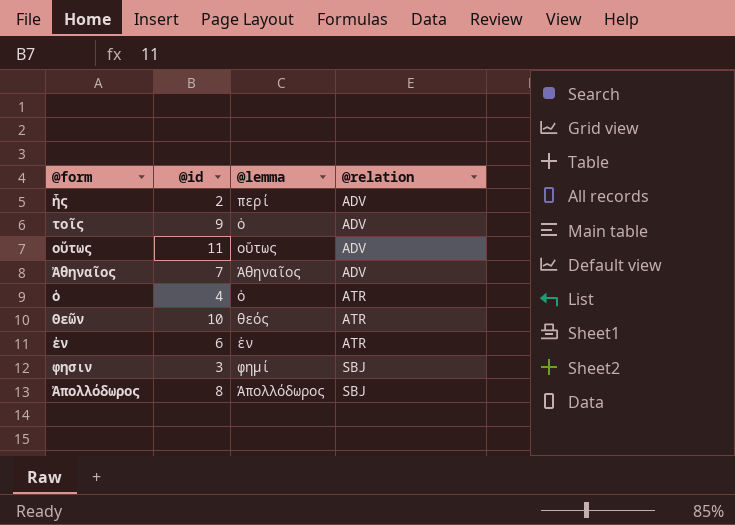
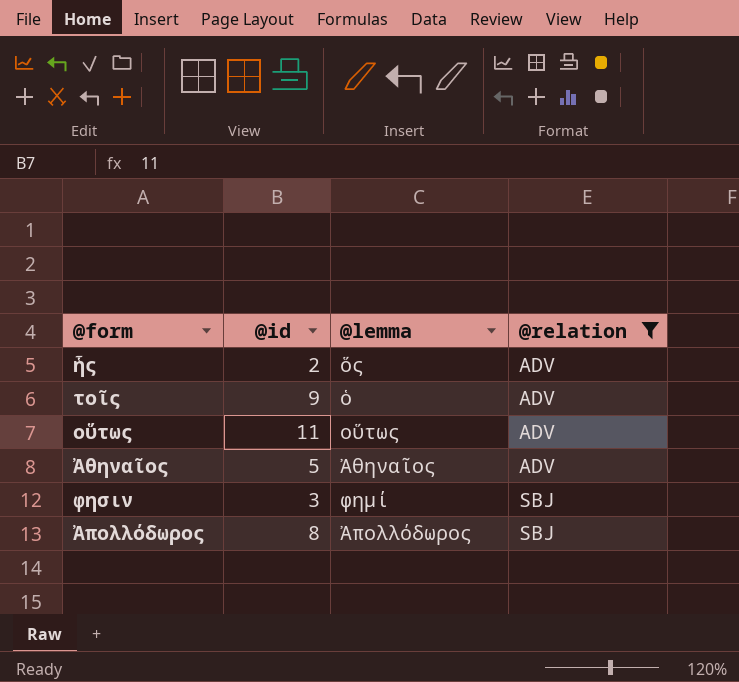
filter: none -> @relation != ATR
ἧς | @lemma: περί -> ὅς
Ἀθηναῖος | @id: 7 -> 5

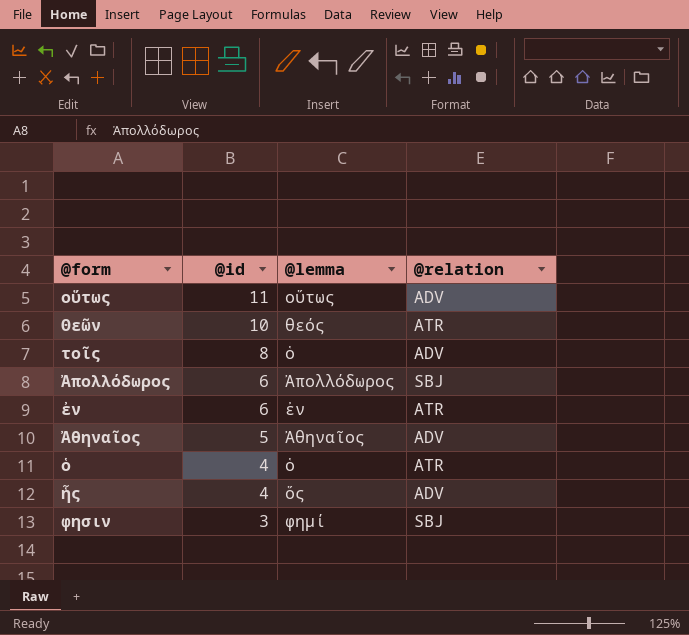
filter: @relation != ATR -> none
row order: @relation ascending -> @id descending
τοῖς | @id: 9 -> 8
Ἀπολλόδωρος | @id: 8 -> 6
ἧς | @id: 2 -> 4

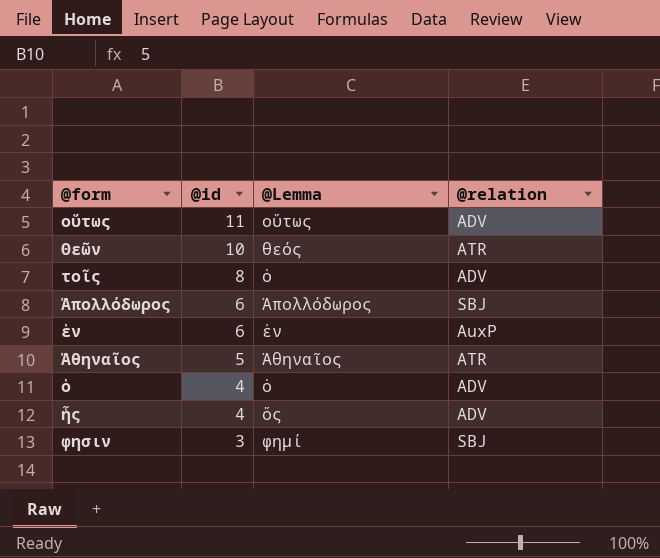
column name: @lemma -> @Lemma
ἐν | @relation: ATR -> AuxP
Ἀθηναῖος | @relation: ADV -> ATR
ὁ | @relation: ATR -> ADV

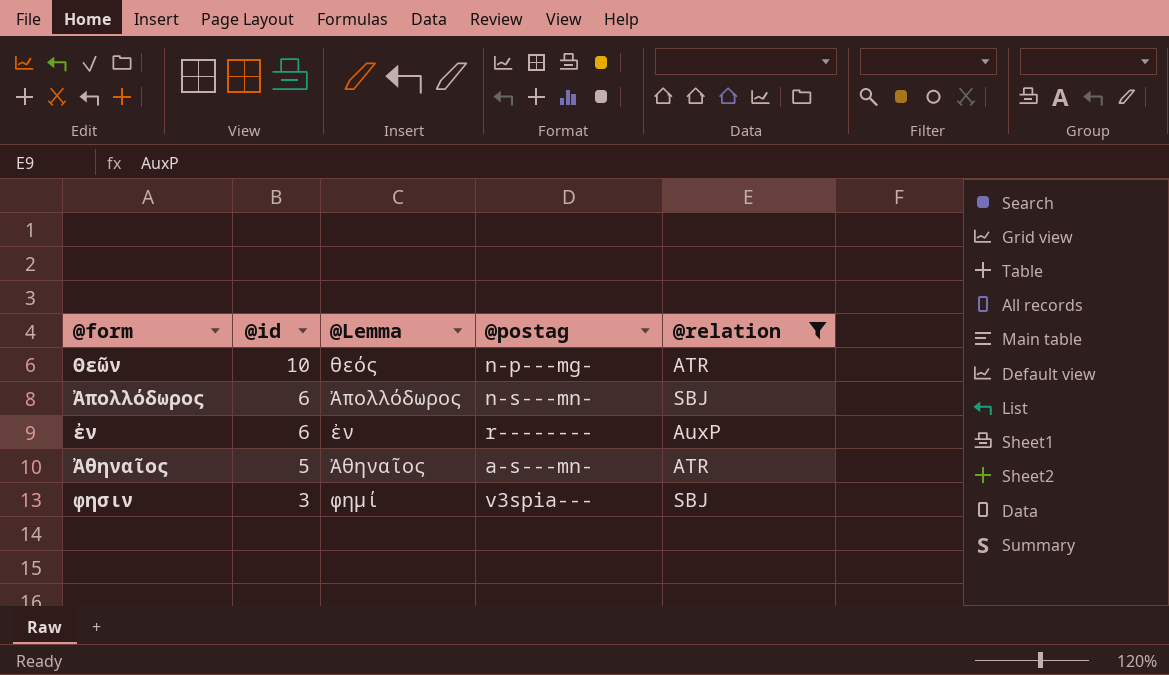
filter: none -> @relation != ADV
column @postag | position: none -> 4

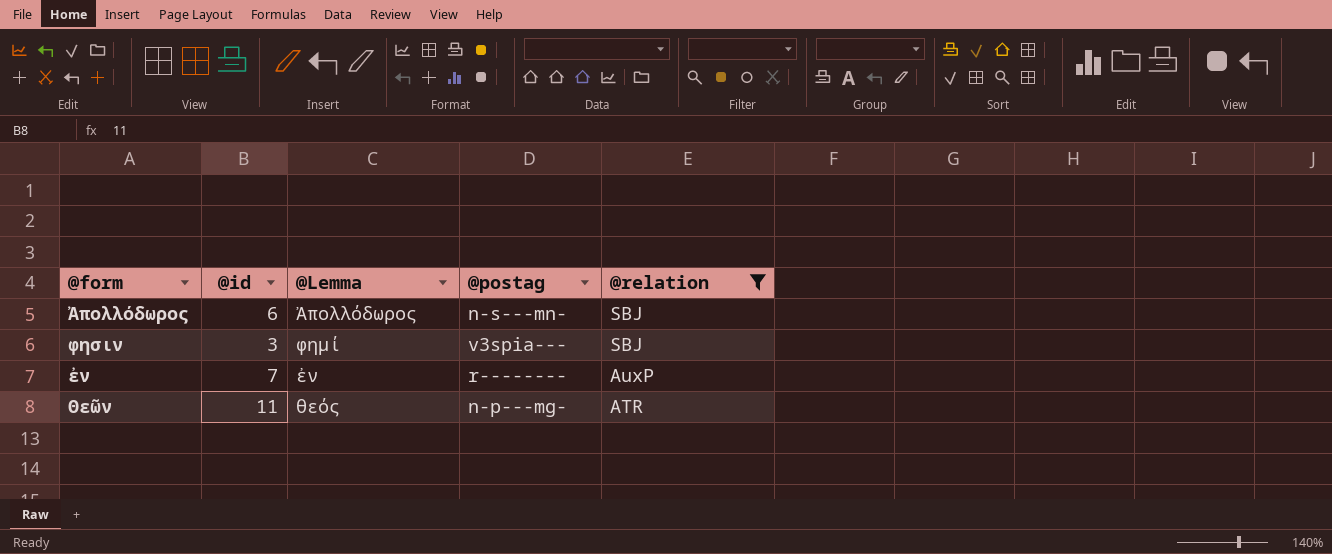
row order: @id descending -> @relation descending
row Ἀθηναῖος: 5 | Ἀθηναῖος | a-s---mn- | ATR -> none
ἐν | @id: 6 -> 7
Θεῶν | @id: 10 -> 11

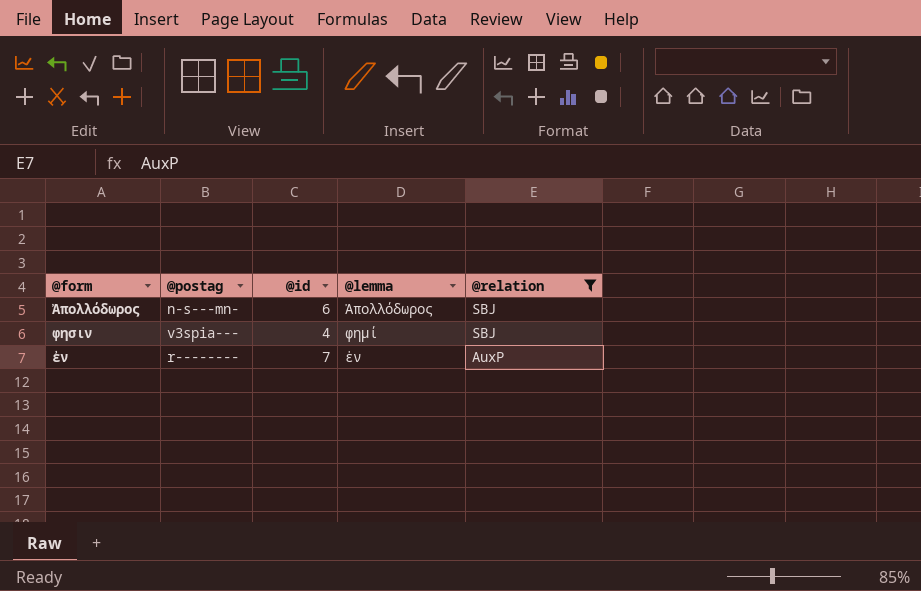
column @postag | position: 4 -> 2
column name: @Lemma -> @lemma
row Θεῶν: 11 | θεός | n-p---mg- | ATR -> none
φησιν | @id: 3 -> 4

